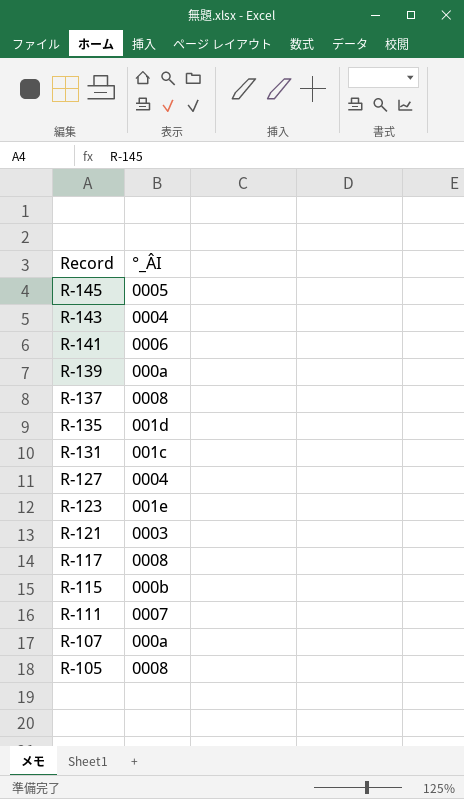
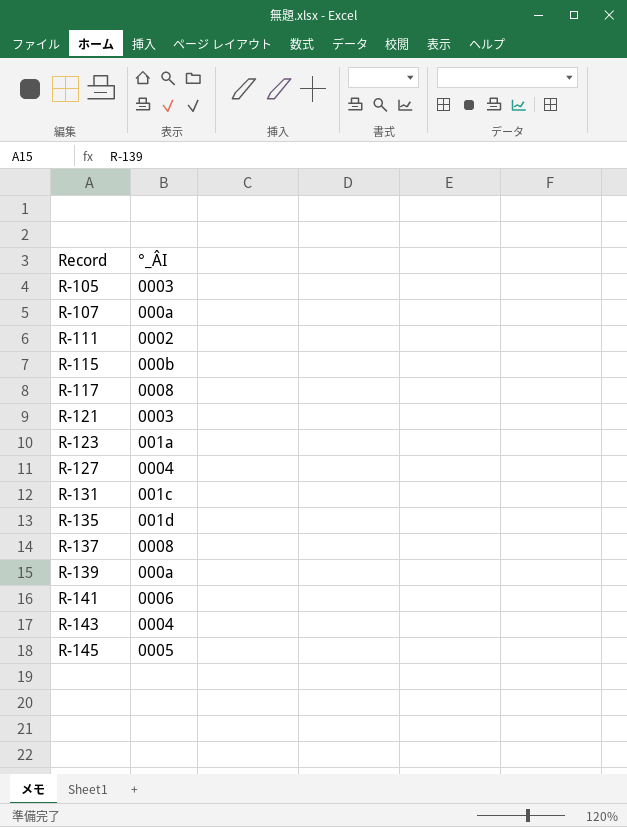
row order: Record descending -> Record ascending
R-105 | °_ÂI: 0008 -> 0003
R-111 | °_ÂI: 0007 -> 0002
R-123 | °_ÂI: 001e -> 001a

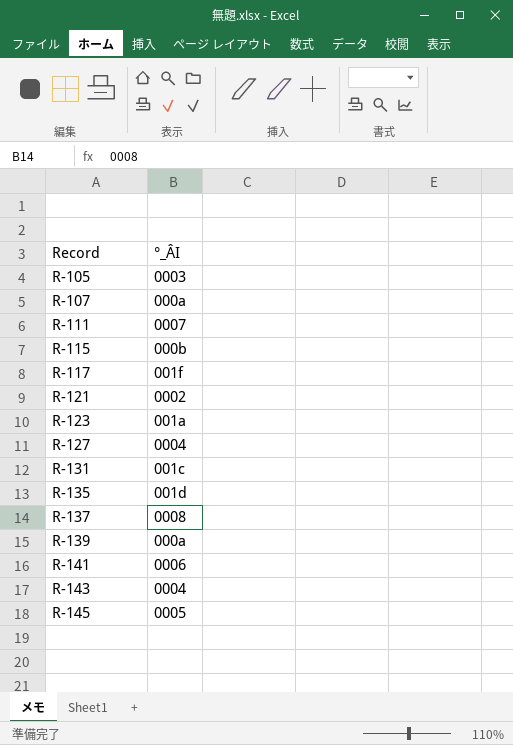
R-111 | °_ÂI: 0002 -> 0007
R-117 | °_ÂI: 0008 -> 001f
R-121 | °_ÂI: 0003 -> 0002

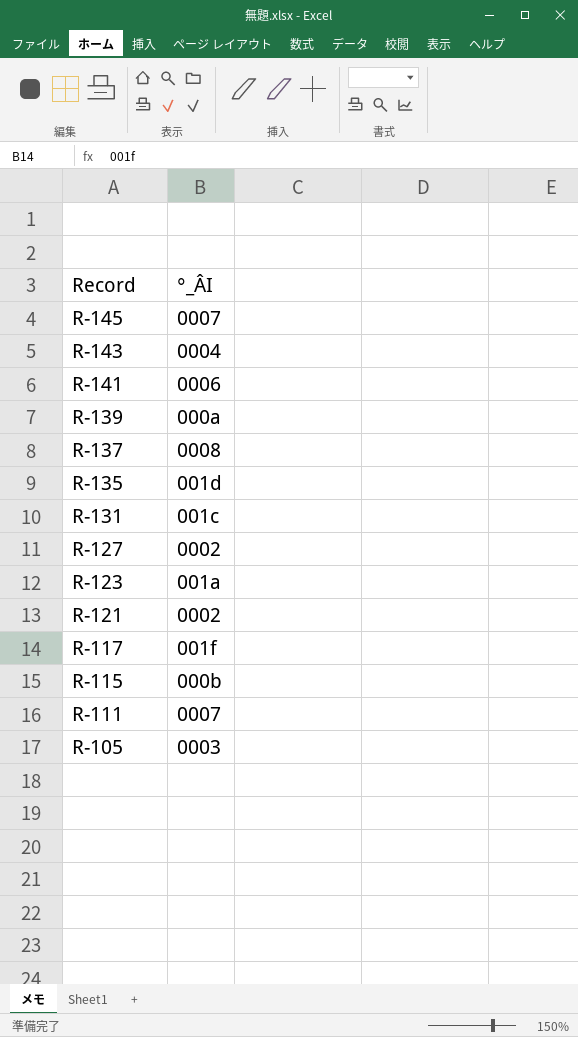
row order: Record ascending -> Record descending
row R-107: 000a -> none
R-145 | °_ÂI: 0005 -> 0007
R-127 | °_ÂI: 0004 -> 0002

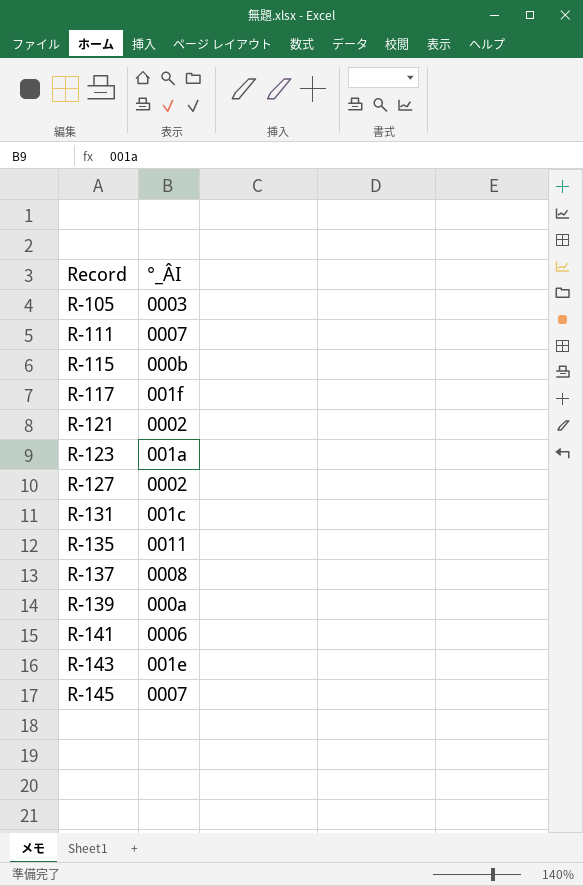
row order: Record descending -> Record ascending
R-135 | °_ÂI: 001d -> 0011
R-143 | °_ÂI: 0004 -> 001e

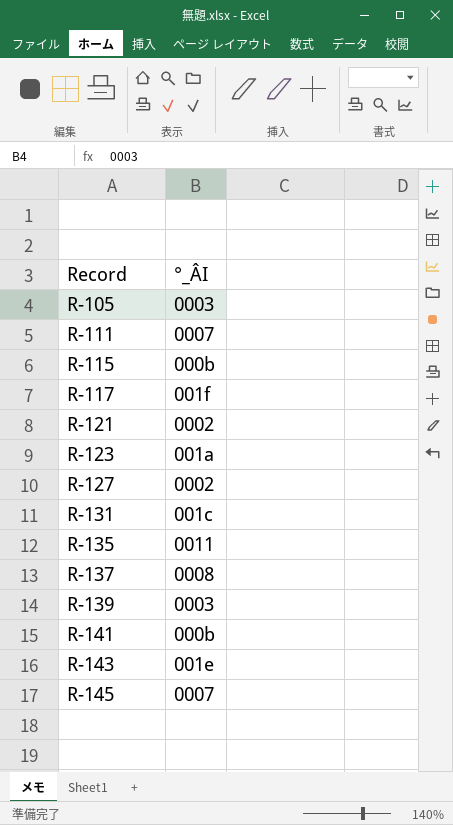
R-139 | °_ÂI: 000a -> 0003
R-141 | °_ÂI: 0006 -> 000b

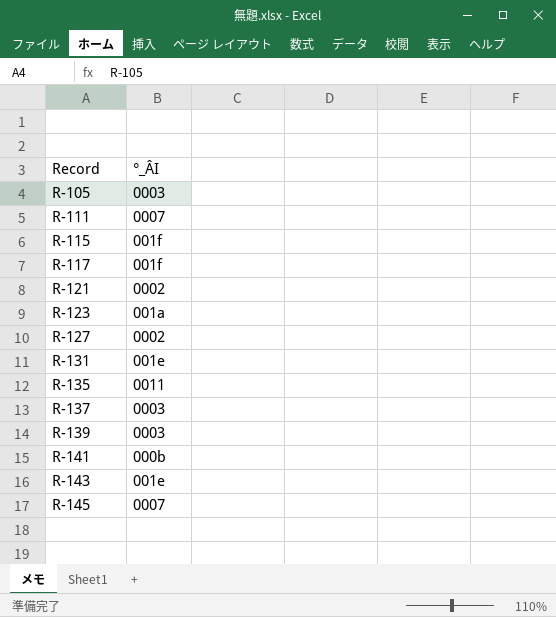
R-115 | °_ÂI: 000b -> 001f
R-131 | °_ÂI: 001c -> 001e
R-137 | °_ÂI: 0008 -> 0003

